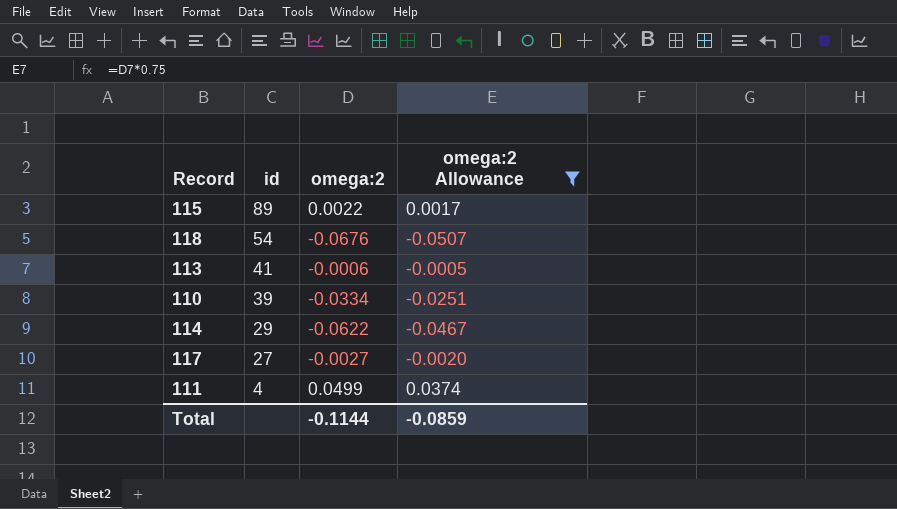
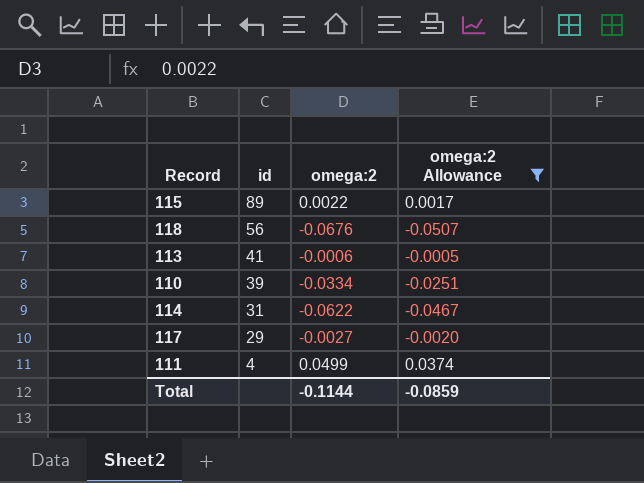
118 | id: 54 -> 56
114 | id: 29 -> 31
117 | id: 27 -> 29

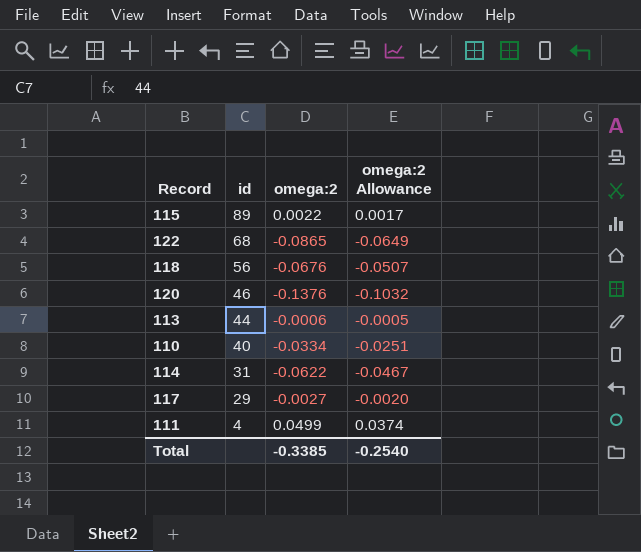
filter: omega:2 Allowance >= -0.0507 -> none
113 | id: 41 -> 44
110 | id: 39 -> 40
Total | omega:2: -0.1144 -> -0.3385
Total | omega:2 Allowance: -0.0859 -> -0.2540

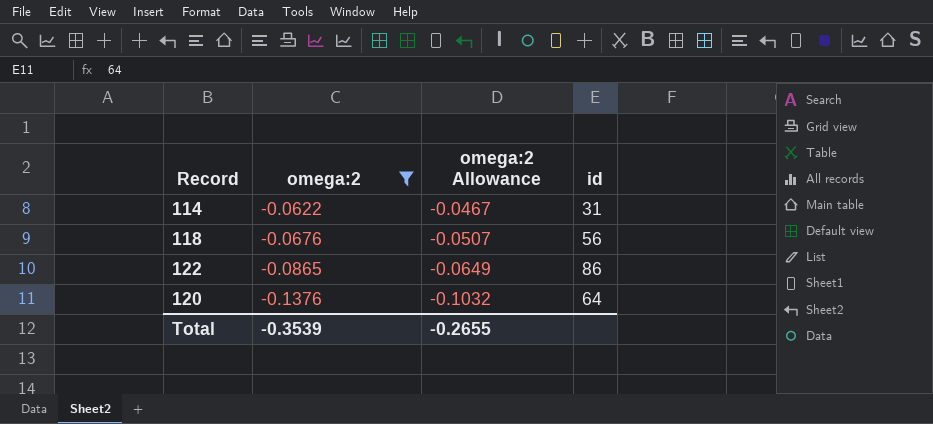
filter: none -> omega:2 <= -0.0622
row order: id descending -> omega:2 descending
column id | position: 2 -> 4
122 | id: 68 -> 86
120 | id: 46 -> 64
Total | omega:2: -0.3385 -> -0.3539
Total | omega:2 Allowance: -0.2540 -> -0.2655

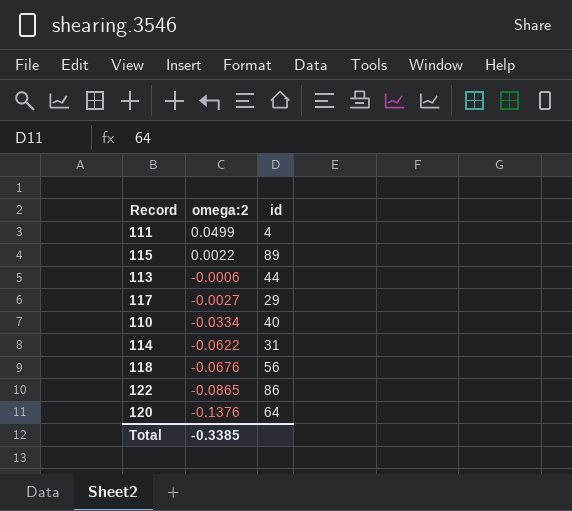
filter: omega:2 <= -0.0622 -> none
column omega:2 Allowance | formula: [omega:2] * 0.75 -> none
Total | omega:2: -0.3539 -> -0.3385

